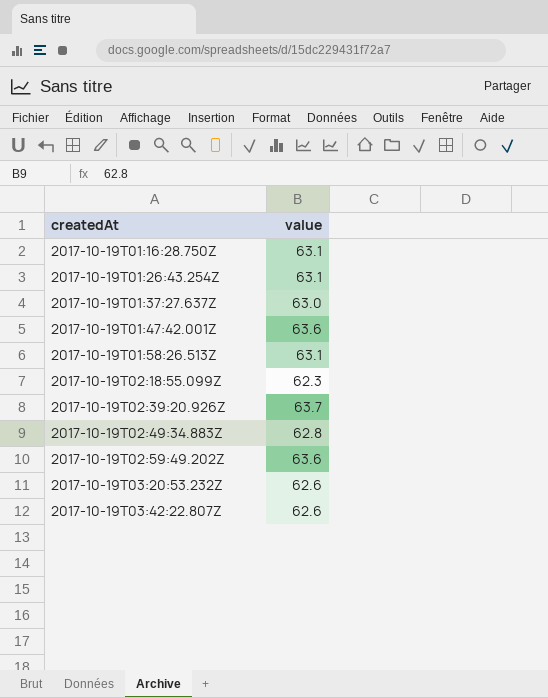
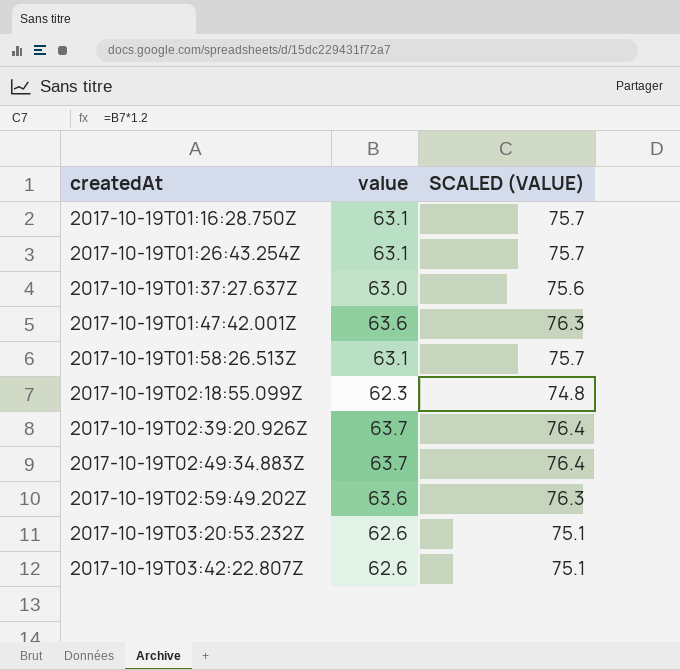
column SCALED (VALUE) | formula: none -> [value] * 1.2
2017-10-19T02:49:34.883Z | value: 62.8 -> 63.7

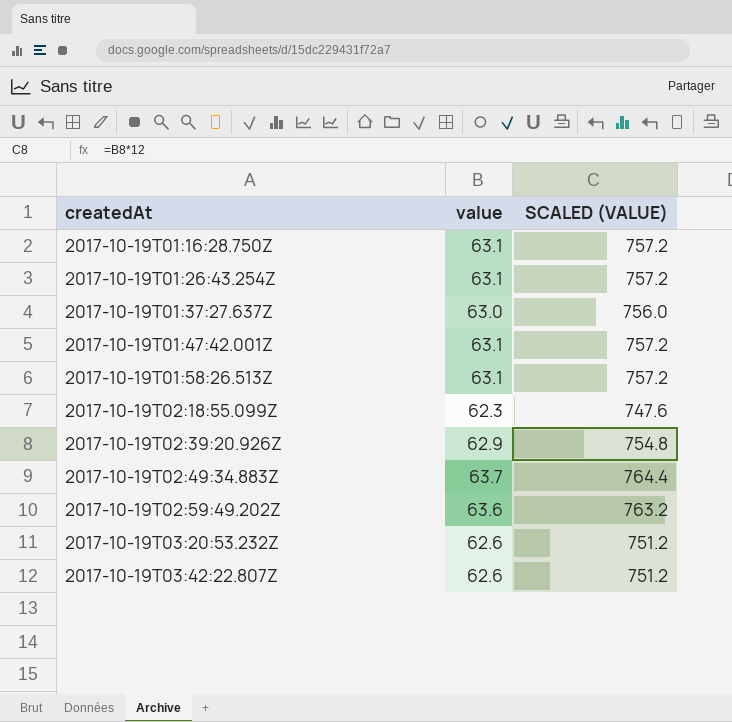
column SCALED (VALUE) | formula: [value] * 1.2 -> [value] * 12
2017-10-19T01:47:42.001Z | value: 63.6 -> 63.1
2017-10-19T02:39:20.926Z | value: 63.7 -> 62.9

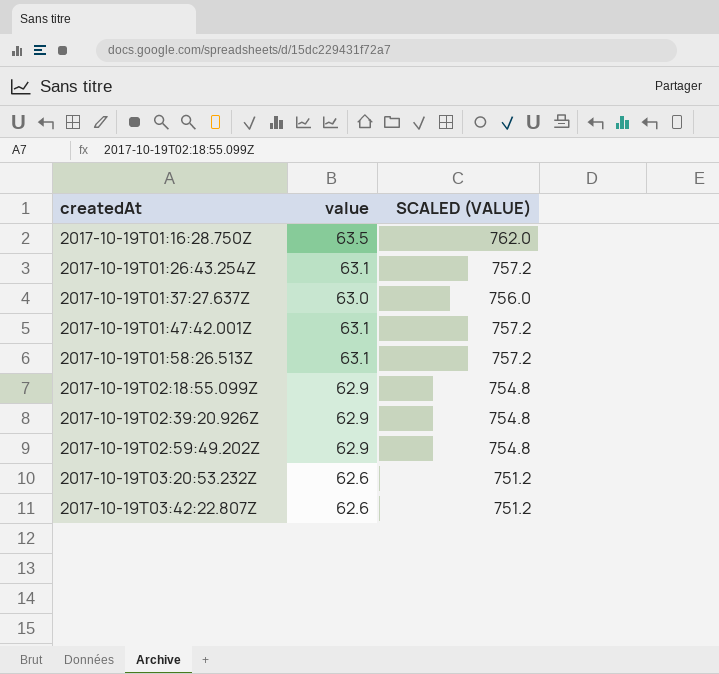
row 2017-10-19T02:49:34.883Z: 63.7 | 764.4 -> none
2017-10-19T01:16:28.750Z | value: 63.1 -> 63.5
2017-10-19T01:16:28.750Z | SCALED (VALUE): 757.2 -> 762.0
2017-10-19T02:18:55.099Z | value: 62.3 -> 62.9
2017-10-19T02:18:55.099Z | SCALED (VALUE): 747.6 -> 754.8
2017-10-19T02:59:49.202Z | value: 63.6 -> 62.9
2017-10-19T02:59:49.202Z | SCALED (VALUE): 763.2 -> 754.8

